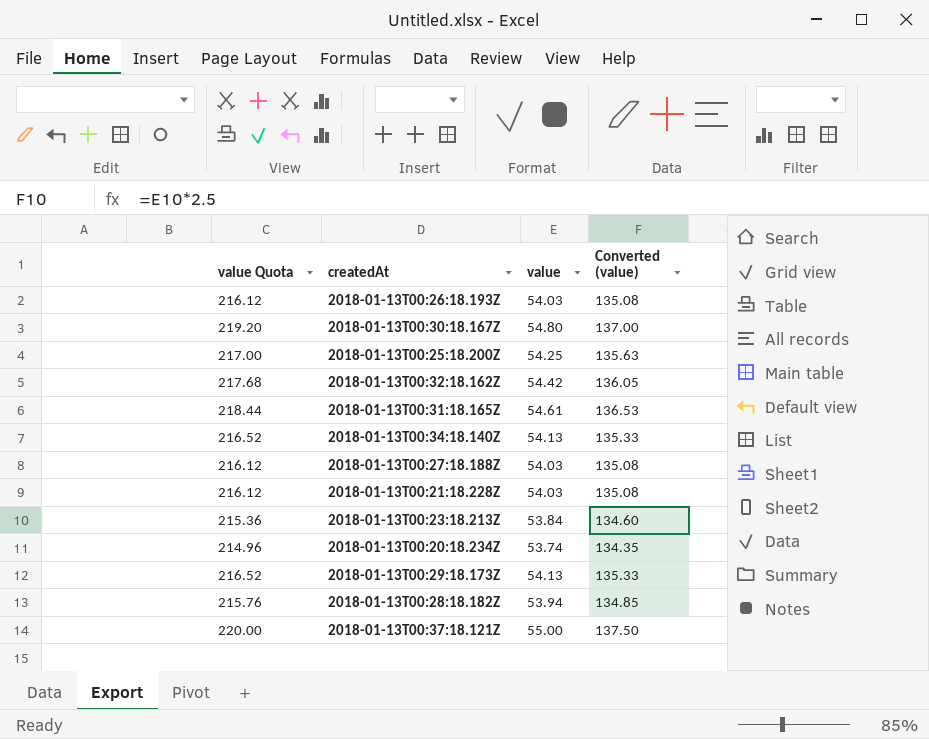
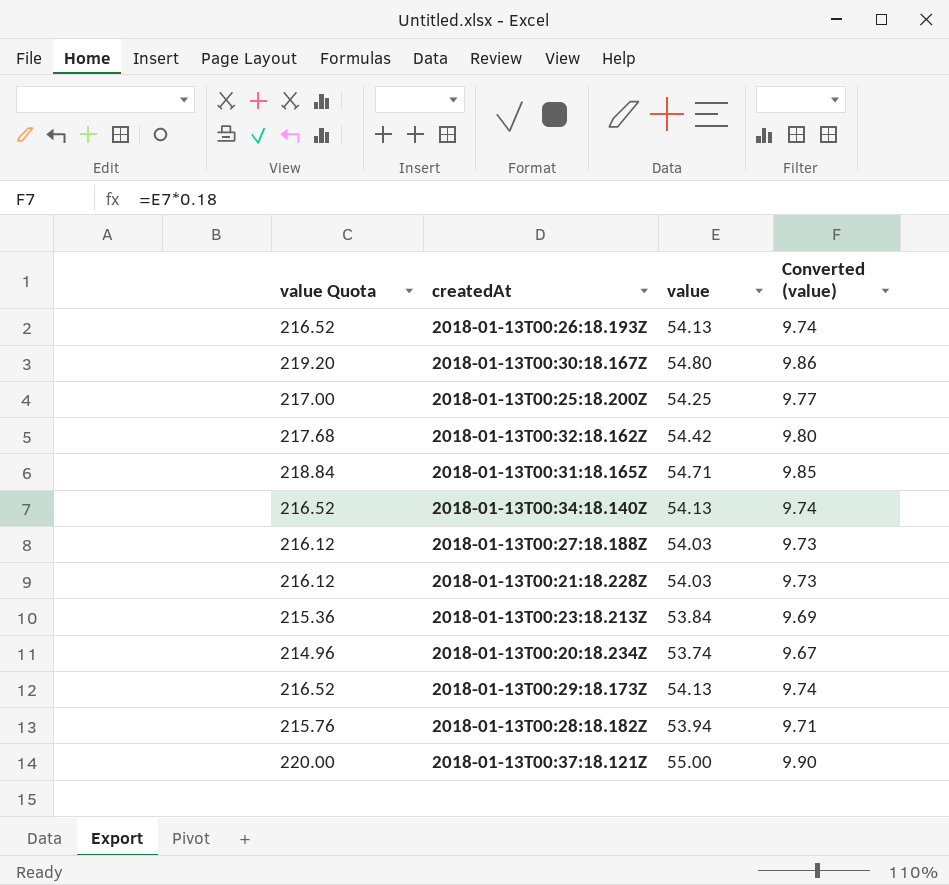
column Converted (value) | formula: [value] * 2.5 -> [value] * 0.18
2018-01-13T00:26:18.193Z | value Quota: 216.12 -> 216.52
2018-01-13T00:26:18.193Z | value: 54.03 -> 54.13
2018-01-13T00:31:18.165Z | value Quota: 218.44 -> 218.84
2018-01-13T00:31:18.165Z | value: 54.61 -> 54.71

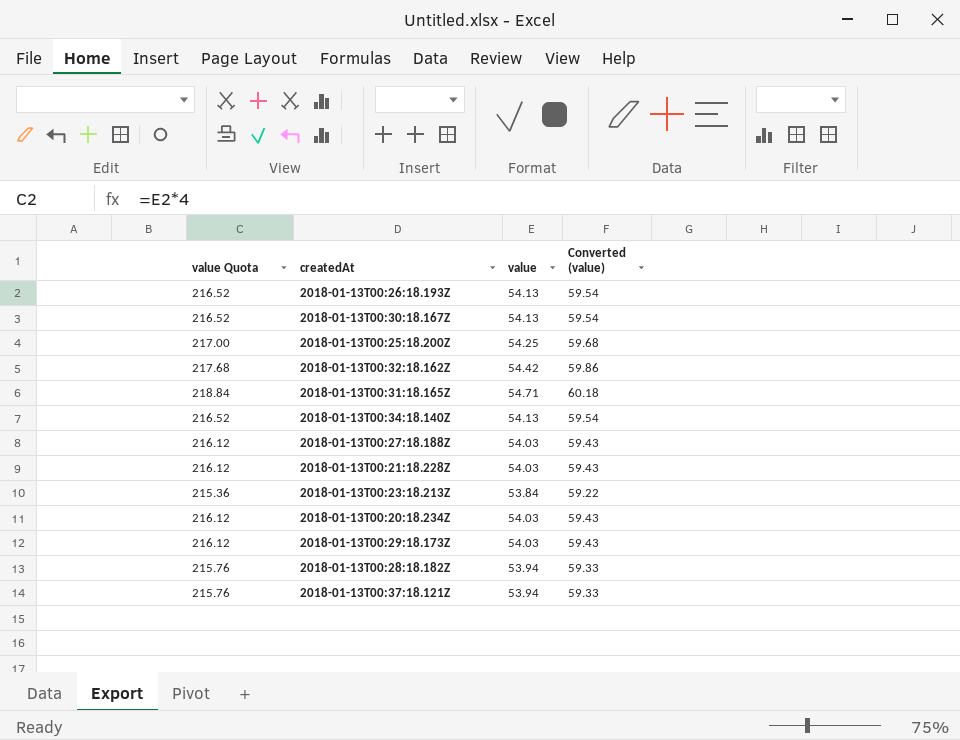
column Converted (value) | formula: [value] * 0.18 -> [value] * 1.1
2018-01-13T00:30:18.167Z | value Quota: 219.20 -> 216.52
2018-01-13T00:30:18.167Z | value: 54.80 -> 54.13
2018-01-13T00:20:18.234Z | value Quota: 214.96 -> 216.12
2018-01-13T00:20:18.234Z | value: 53.74 -> 54.03
2018-01-13T00:29:18.173Z | value Quota: 216.52 -> 216.12
2018-01-13T00:29:18.173Z | value: 54.13 -> 54.03
2018-01-13T00:37:18.121Z | value Quota: 220.00 -> 215.76
2018-01-13T00:37:18.121Z | value: 55.00 -> 53.94

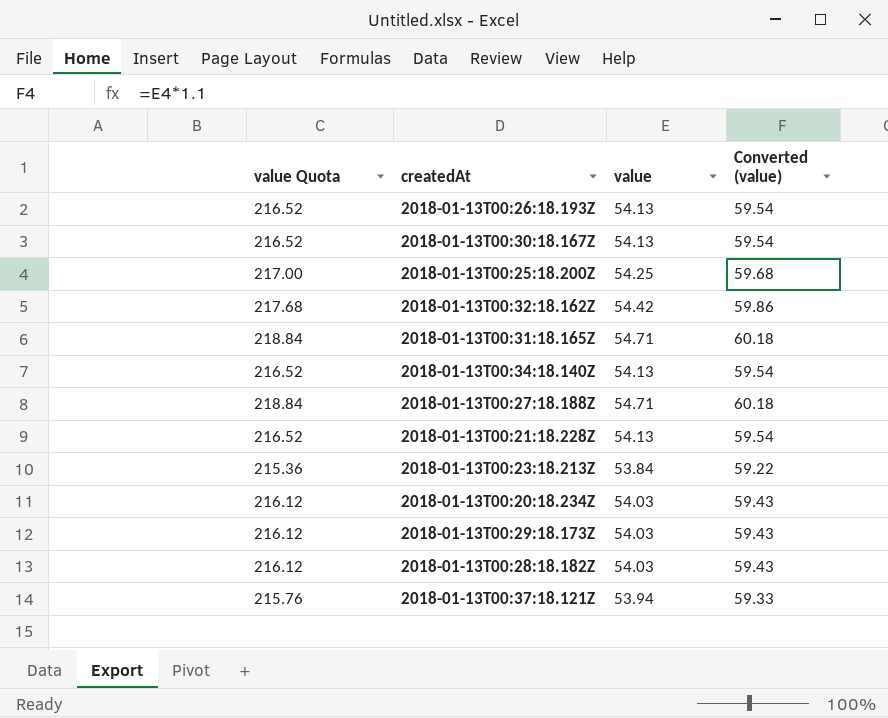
2018-01-13T00:27:18.188Z | value Quota: 216.12 -> 218.84
2018-01-13T00:27:18.188Z | value: 54.03 -> 54.71
2018-01-13T00:27:18.188Z | Converted (value): 59.43 -> 60.18
2018-01-13T00:21:18.228Z | value Quota: 216.12 -> 216.52
2018-01-13T00:21:18.228Z | value: 54.03 -> 54.13
2018-01-13T00:21:18.228Z | Converted (value): 59.43 -> 59.54
2018-01-13T00:28:18.182Z | value Quota: 215.76 -> 216.12
2018-01-13T00:28:18.182Z | value: 53.94 -> 54.03
2018-01-13T00:28:18.182Z | Converted (value): 59.33 -> 59.43

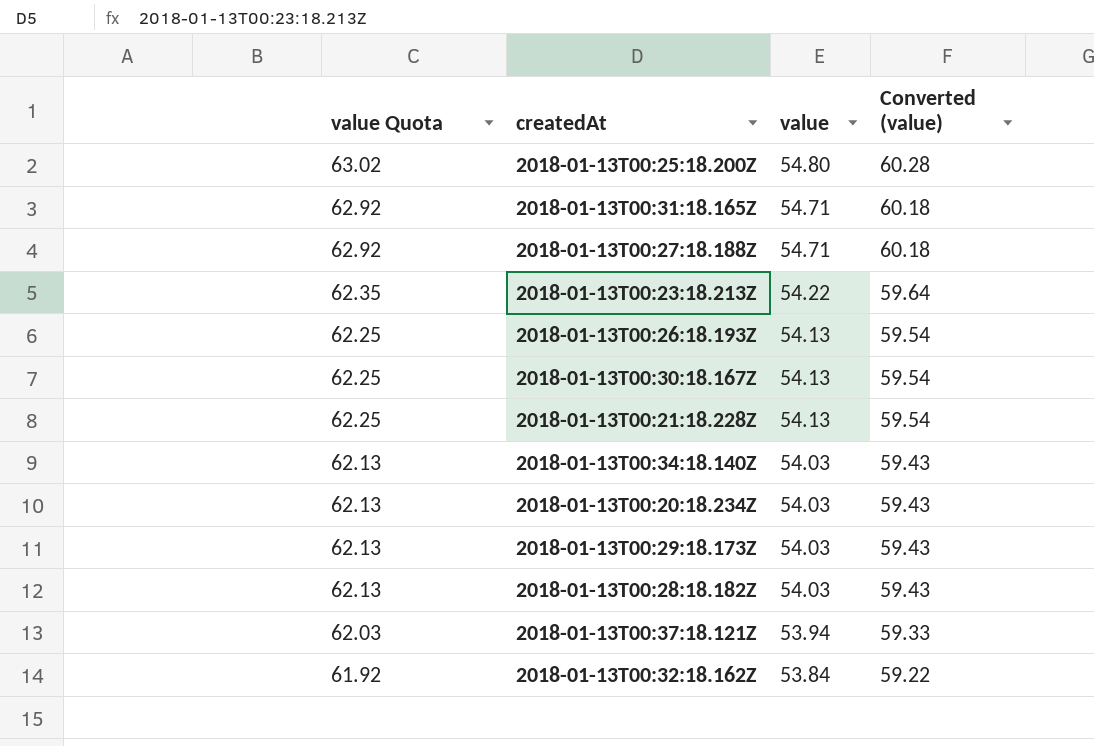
row order: none -> value Quota descending
column value Quota | formula: [value] * 4 -> [value] * 1.15
2018-01-13T00:25:18.200Z | value: 54.25 -> 54.80
2018-01-13T00:25:18.200Z | Converted (value): 59.68 -> 60.28
2018-01-13T00:23:18.213Z | value: 53.84 -> 54.22
2018-01-13T00:23:18.213Z | Converted (value): 59.22 -> 59.64
2018-01-13T00:34:18.140Z | value: 54.13 -> 54.03
2018-01-13T00:34:18.140Z | Converted (value): 59.54 -> 59.43
2018-01-13T00:32:18.162Z | value: 54.42 -> 53.84
2018-01-13T00:32:18.162Z | Converted (value): 59.86 -> 59.22

